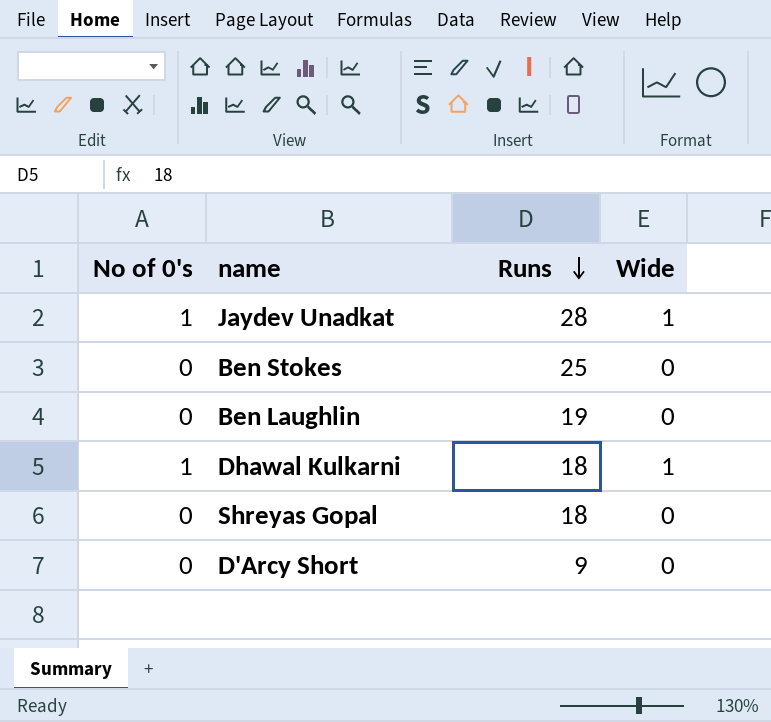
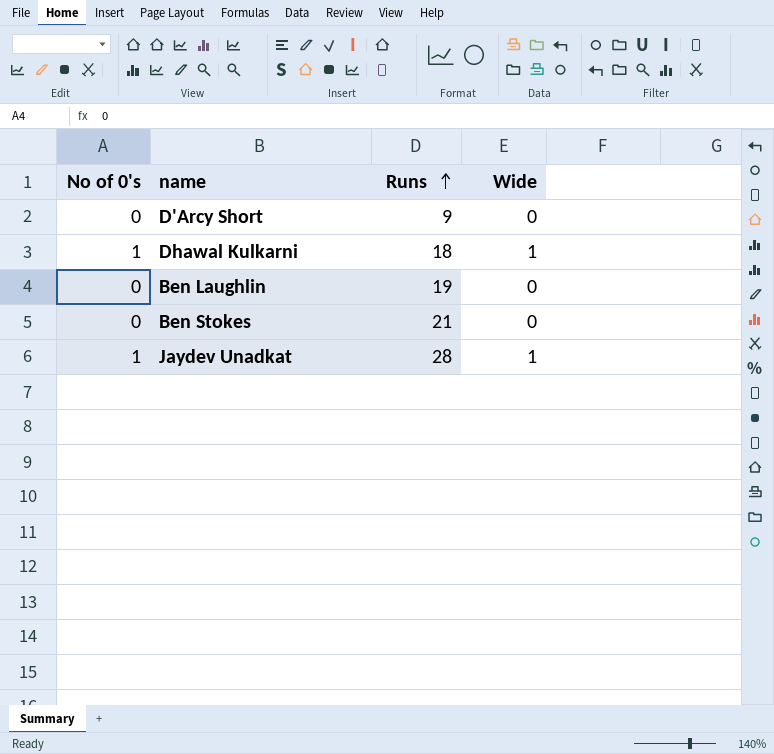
row order: Runs descending -> Runs ascending
row Shreyas Gopal: 0 | 18 | 0 -> none
Ben Stokes | Runs: 25 -> 21

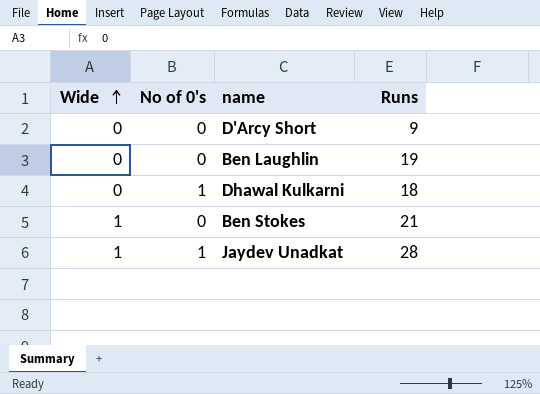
row order: Runs ascending -> Wide ascending
column Wide | position: 4 -> 1
Dhawal Kulkarni | Wide: 1 -> 0
Ben Stokes | Wide: 0 -> 1

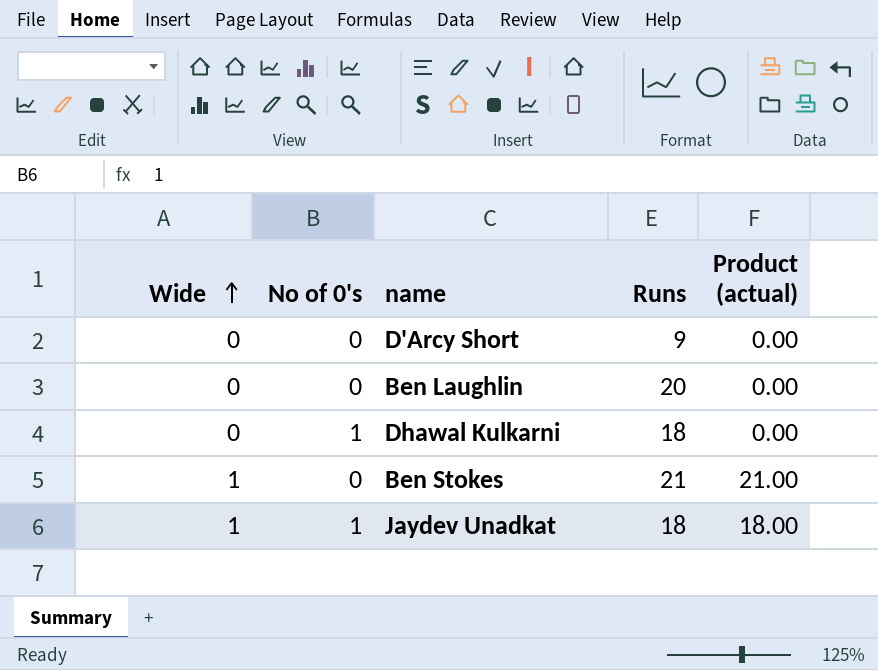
column Product (actual) | formula: none -> [Wide] * [Runs]
Ben Laughlin | Runs: 19 -> 20
Jaydev Unadkat | Runs: 28 -> 18

